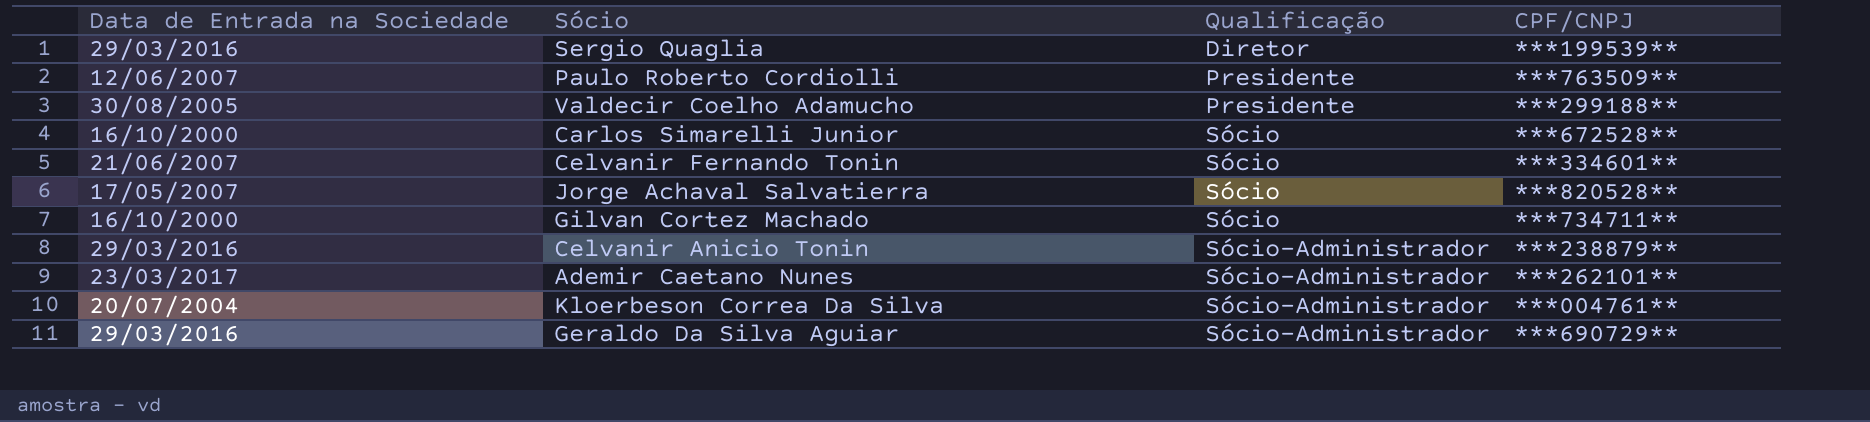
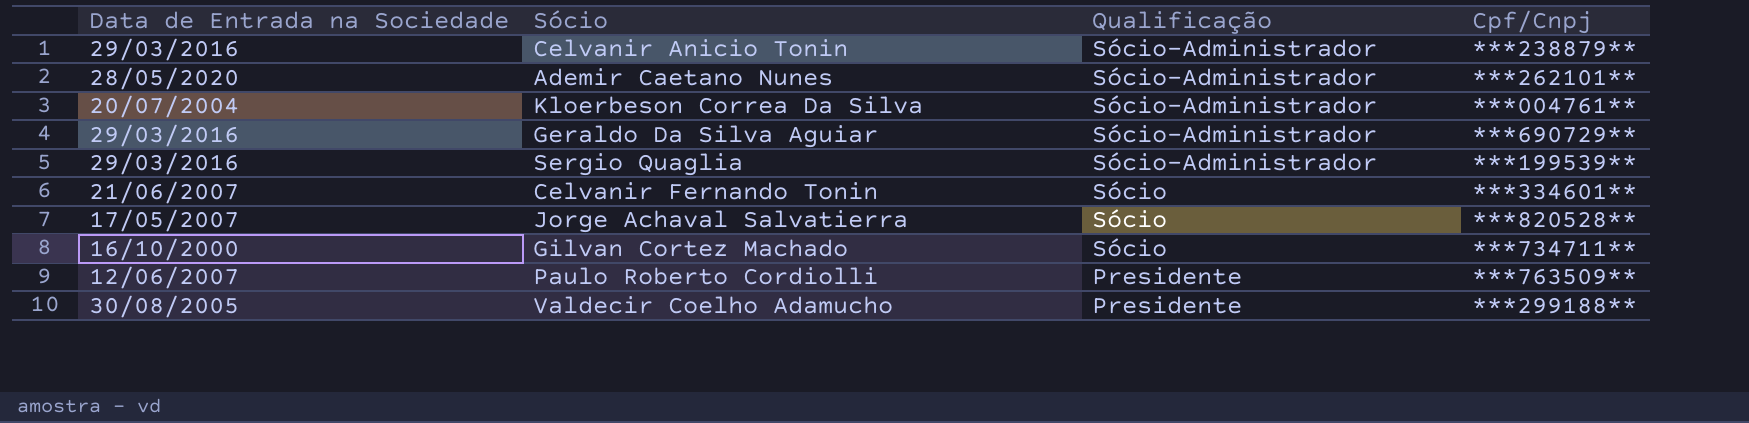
row order: Qualificação ascending -> Qualificação descending
column name: CPF/CNPJ -> Cpf/Cnpj
row Carlos Simarelli Junior: 16/10/2000 | Sócio | ***672528** -> none
Ademir Caetano Nunes | Data de Entrada na Sociedade: 23/03/2017 -> 28/05/2020
Sergio Quaglia | Qualificação: Diretor -> Sócio-Administrador

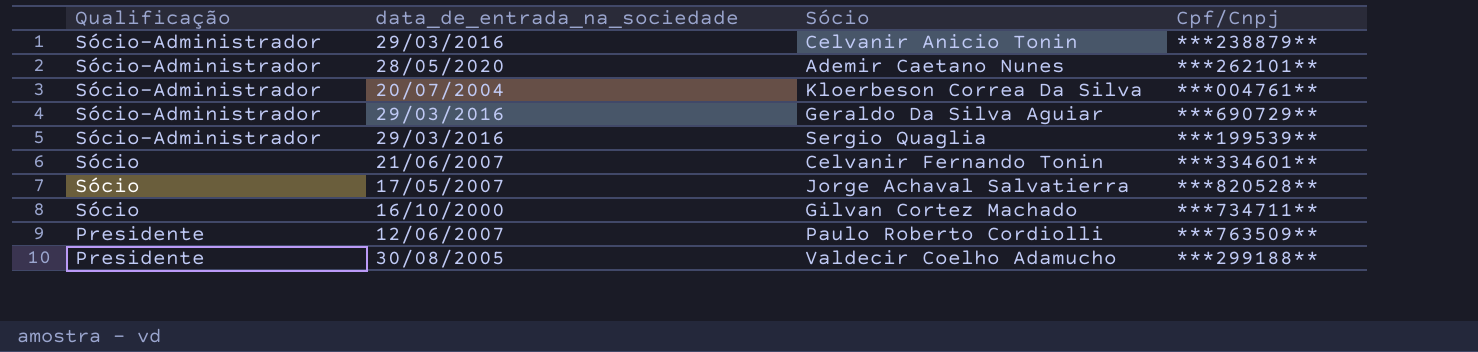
column Qualificação | position: 3 -> 1
column name: Data de Entrada na Sociedade -> data_de_entrada_na_sociedade

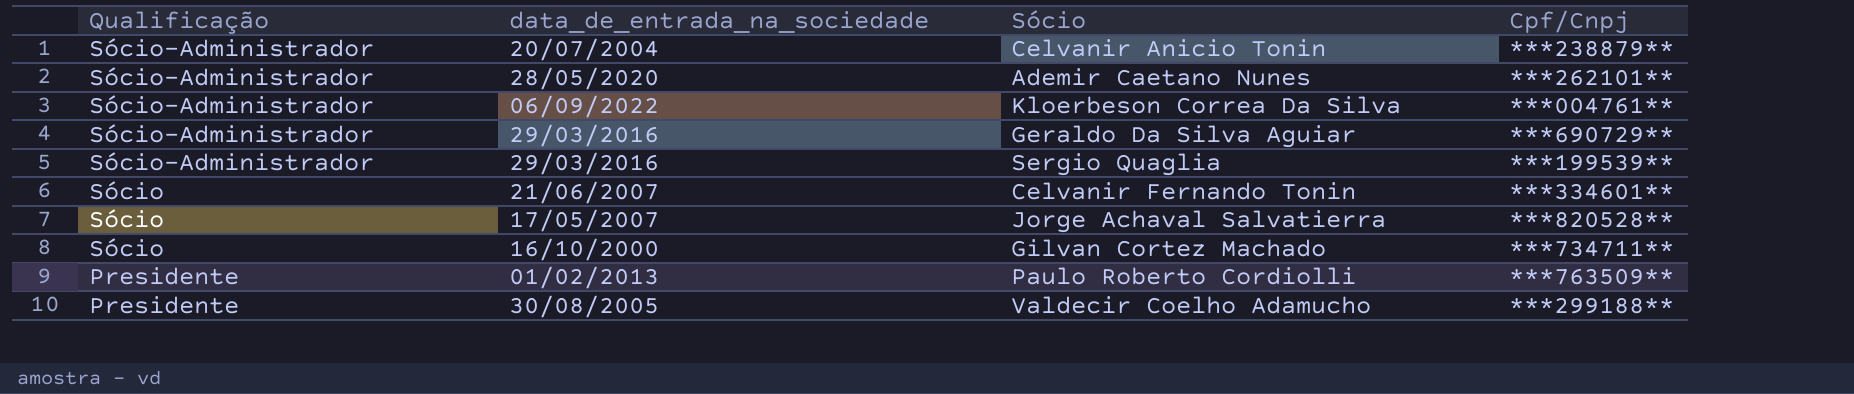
Celvanir Anicio Tonin | data_de_entrada_na_sociedade: 29/03/2016 -> 20/07/2004
Kloerbeson Correa Da Silva | data_de_entrada_na_sociedade: 20/07/2004 -> 06/09/2022
Paulo Roberto Cordiolli | data_de_entrada_na_sociedade: 12/06/2007 -> 01/02/2013

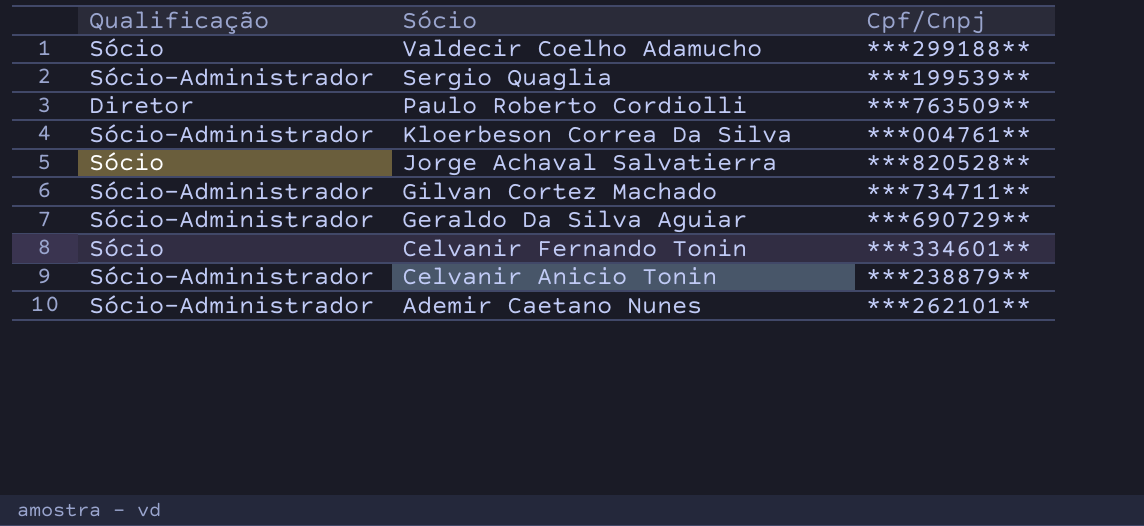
row order: Qualificação descending -> Sócio descending
column data_de_entrada_na_sociedade | position: 2 -> none
Valdecir Coelho Adamucho | Qualificação: Presidente -> Sócio
Paulo Roberto Cordiolli | Qualificação: Presidente -> Diretor
Gilvan Cortez Machado | Qualificação: Sócio -> Sócio-Administrador

